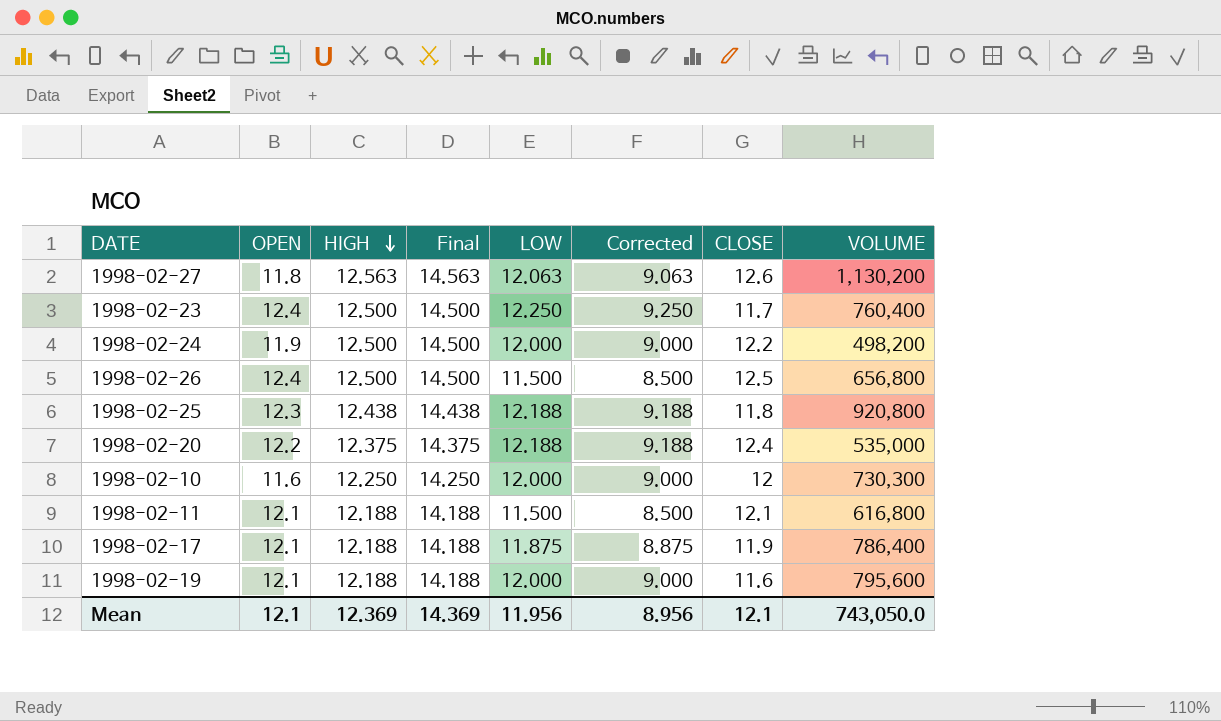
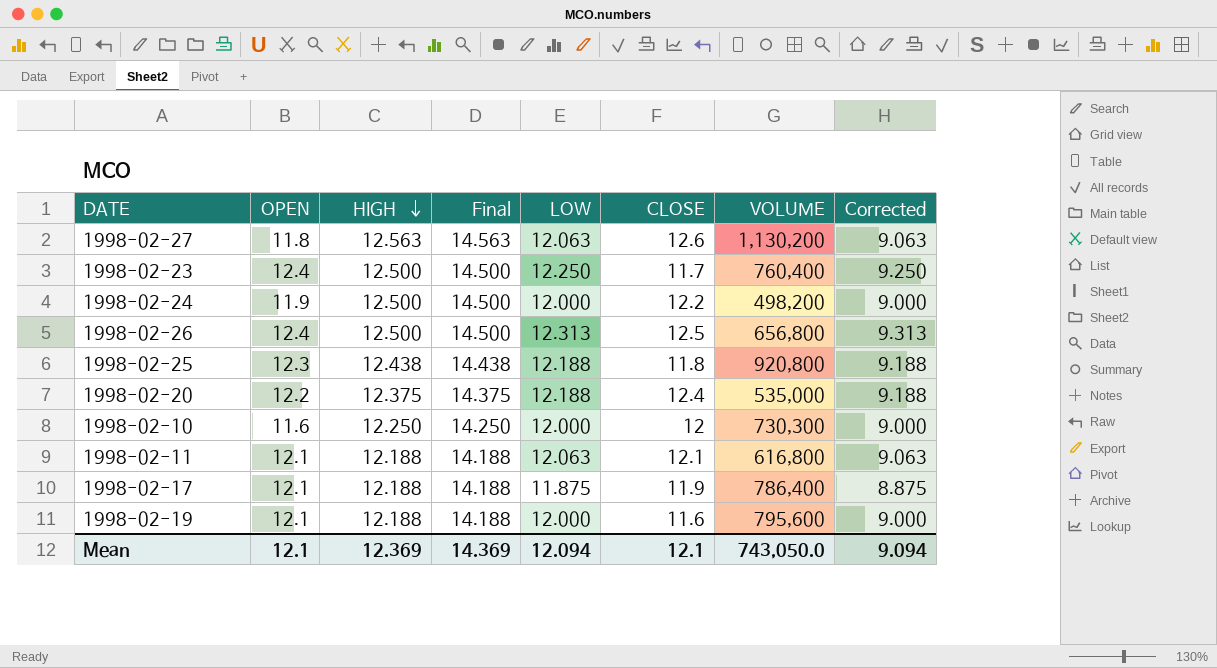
column Corrected | position: 6 -> 8
1998-02-26 | LOW: 11.500 -> 12.313
1998-02-26 | Corrected: 8.500 -> 9.313
1998-02-11 | LOW: 11.500 -> 12.063
1998-02-11 | Corrected: 8.500 -> 9.063
Mean | LOW: 11.956 -> 12.094
Mean | Corrected: 8.956 -> 9.094

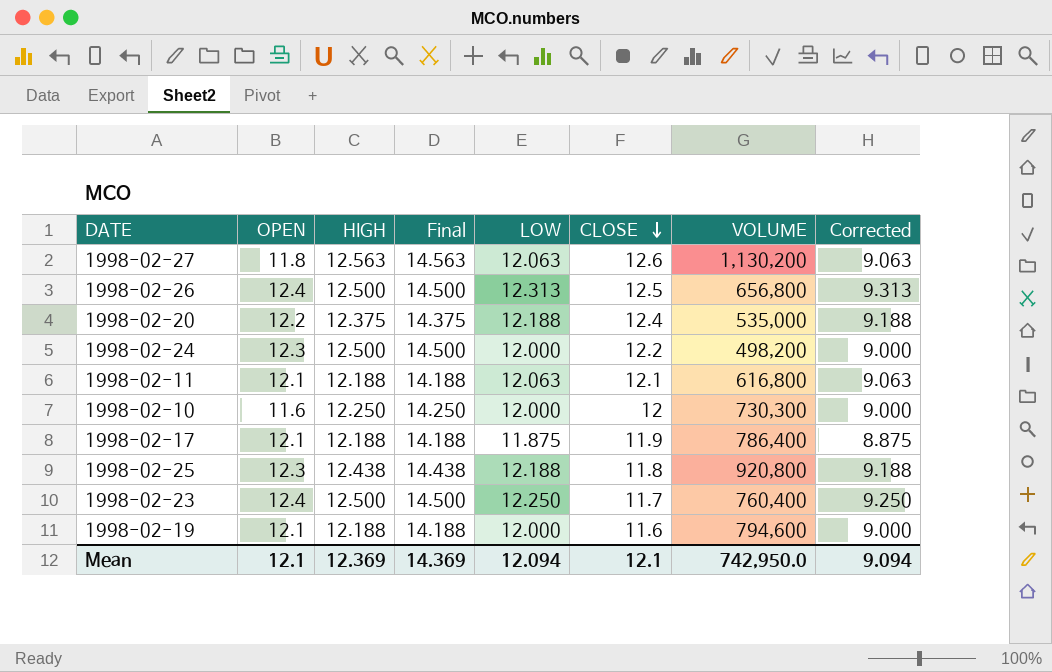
row order: HIGH descending -> CLOSE descending
1998-02-24 | OPEN: 11.9 -> 12.3
1998-02-19 | VOLUME: 795,600 -> 794,600
Mean | VOLUME: 743,050.0 -> 742,950.0

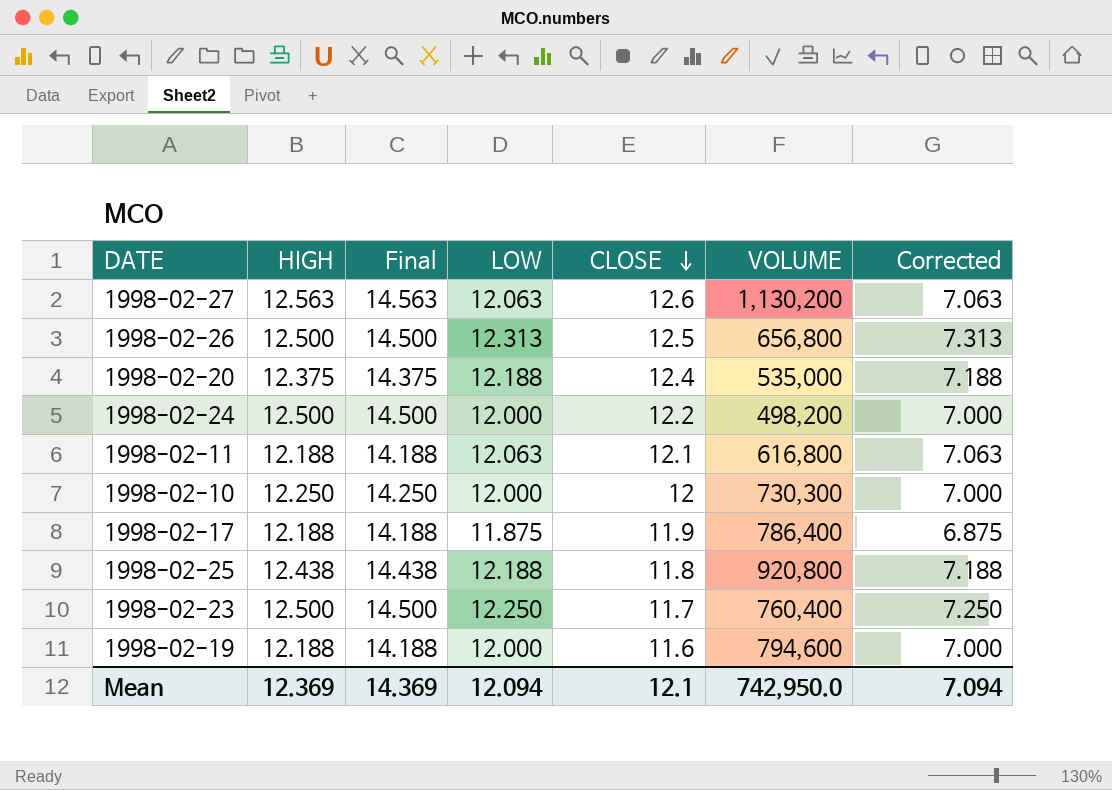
column OPEN | position: 2 -> none
column Corrected | formula: [LOW] - 3 -> [LOW] - 5
Mean | Corrected: 9.094 -> 7.094

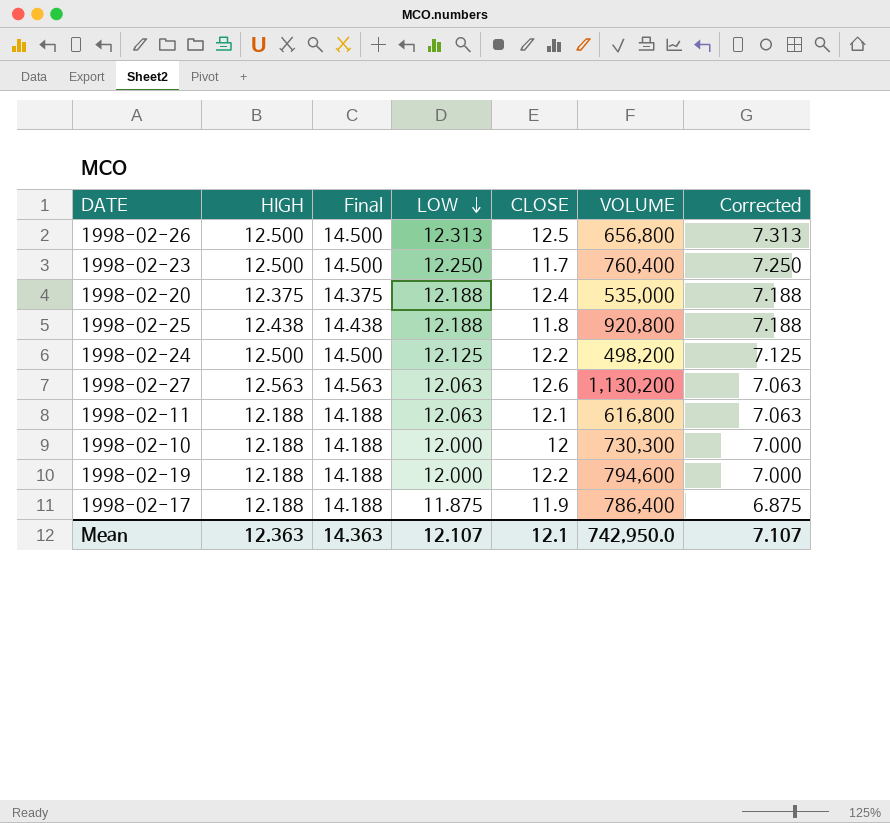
row order: CLOSE descending -> LOW descending
1998-02-24 | LOW: 12.000 -> 12.125
1998-02-24 | Corrected: 7.000 -> 7.125
1998-02-10 | HIGH: 12.250 -> 12.188
1998-02-10 | Final: 14.250 -> 14.188
1998-02-19 | CLOSE: 11.6 -> 12.2
Mean | HIGH: 12.369 -> 12.363
Mean | Final: 14.369 -> 14.363
Mean | LOW: 12.094 -> 12.107
Mean | Corrected: 7.094 -> 7.107

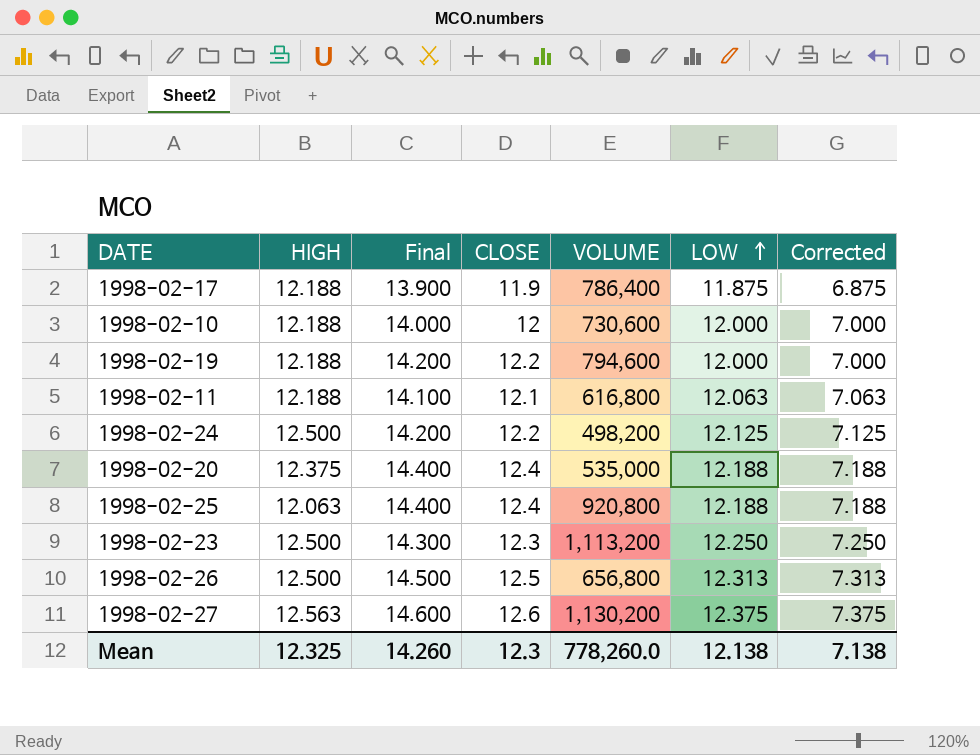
row order: LOW descending -> LOW ascending
column Final | formula: [HIGH] + 2 -> [CLOSE] + 2
column LOW | position: 4 -> 6
1998-02-10 | VOLUME: 730,300 -> 730,600
1998-02-25 | HIGH: 12.438 -> 12.063
1998-02-25 | CLOSE: 11.8 -> 12.4
1998-02-23 | CLOSE: 11.7 -> 12.3
1998-02-23 | VOLUME: 760,400 -> 1,113,200
1998-02-27 | LOW: 12.063 -> 12.375
1998-02-27 | Corrected: 7.063 -> 7.375
Mean | HIGH: 12.363 -> 12.325
Mean | Final: 14.363 -> 14.260
Mean | CLOSE: 12.1 -> 12.3
Mean | VOLUME: 742,950.0 -> 778,260.0
Mean | LOW: 12.107 -> 12.138
Mean | Corrected: 7.107 -> 7.138

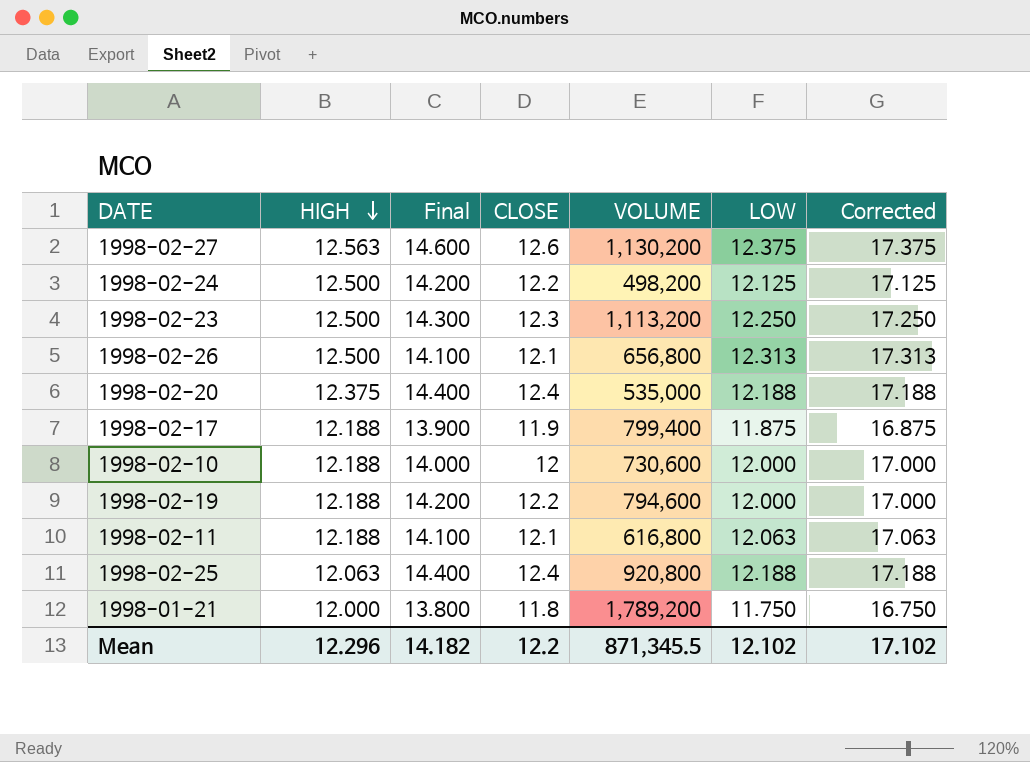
row order: LOW ascending -> HIGH descending
column Corrected | formula: [LOW] - 5 -> [LOW] + 5
1998-02-26 | Final: 14.500 -> 14.100
1998-02-26 | CLOSE: 12.5 -> 12.1
1998-02-17 | VOLUME: 786,400 -> 799,400
row 1998-01-21: none -> 12.000 | 13.800 | 11.8 | 1,789,200 | 11.750 | 16.750
Mean | HIGH: 12.325 -> 12.296
Mean | Final: 14.260 -> 14.182
Mean | CLOSE: 12.3 -> 12.2
Mean | VOLUME: 778,260.0 -> 871,345.5
Mean | LOW: 12.138 -> 12.102
Mean | Corrected: 7.138 -> 17.102

